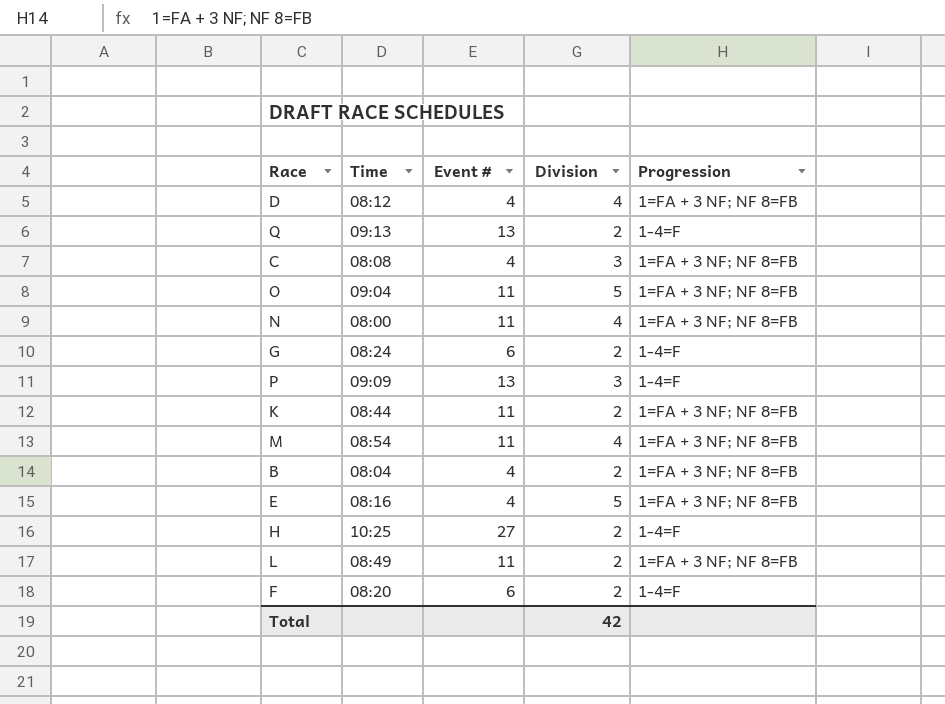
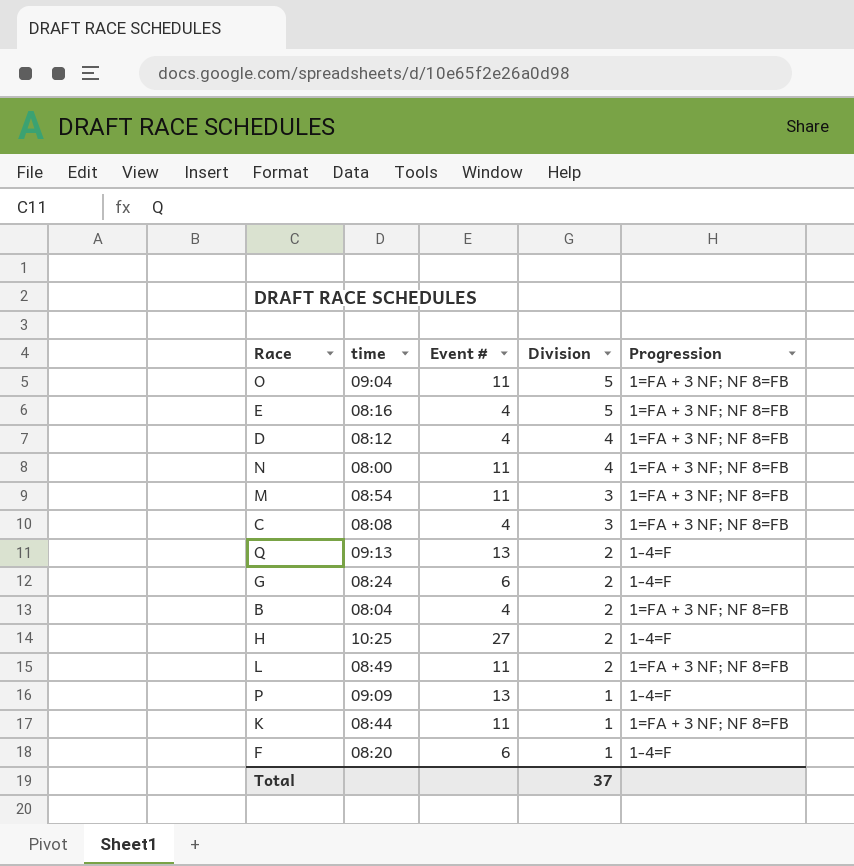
row order: none -> Division descending
column name: Time -> time
M | Division: 4 -> 3
P | Division: 3 -> 1
K | Division: 2 -> 1
F | Division: 2 -> 1
Total | Division: 42 -> 37

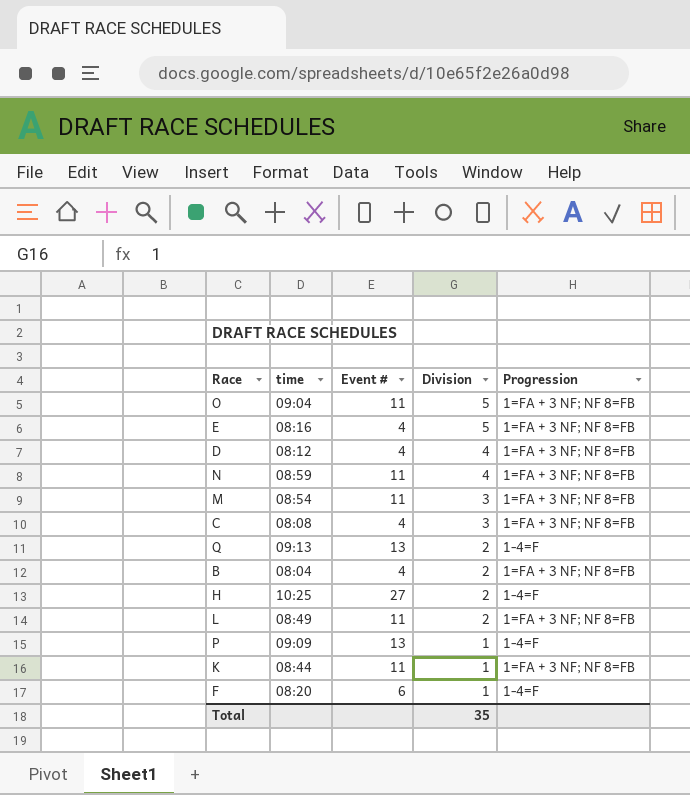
row G: 08:24 | 6 | 2 | 1-4=F -> none
N | time: 08:00 -> 08:59
Total | Division: 37 -> 35

